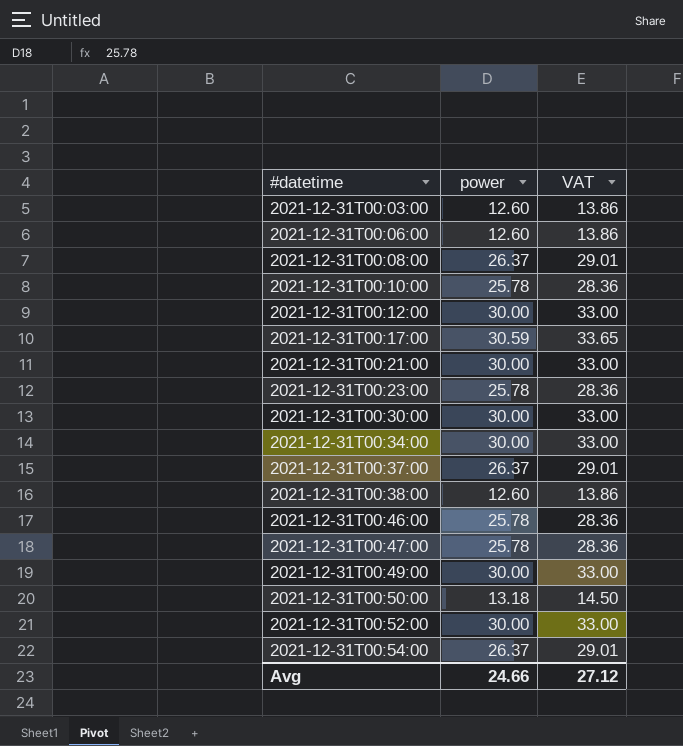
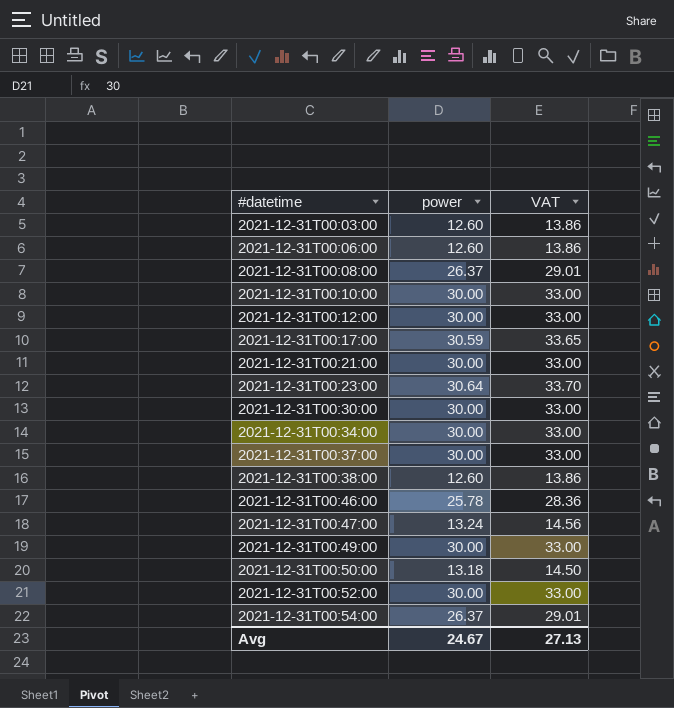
2021-12-31T00:10:00 | power: 25.78 -> 30.00
2021-12-31T00:10:00 | VAT: 28.36 -> 33.00
2021-12-31T00:23:00 | power: 25.78 -> 30.64
2021-12-31T00:23:00 | VAT: 28.36 -> 33.70
2021-12-31T00:37:00 | power: 26.37 -> 30.00
2021-12-31T00:37:00 | VAT: 29.01 -> 33.00
2021-12-31T00:47:00 | power: 25.78 -> 13.24
2021-12-31T00:47:00 | VAT: 28.36 -> 14.56
Avg | power: 24.66 -> 24.67
Avg | VAT: 27.12 -> 27.13

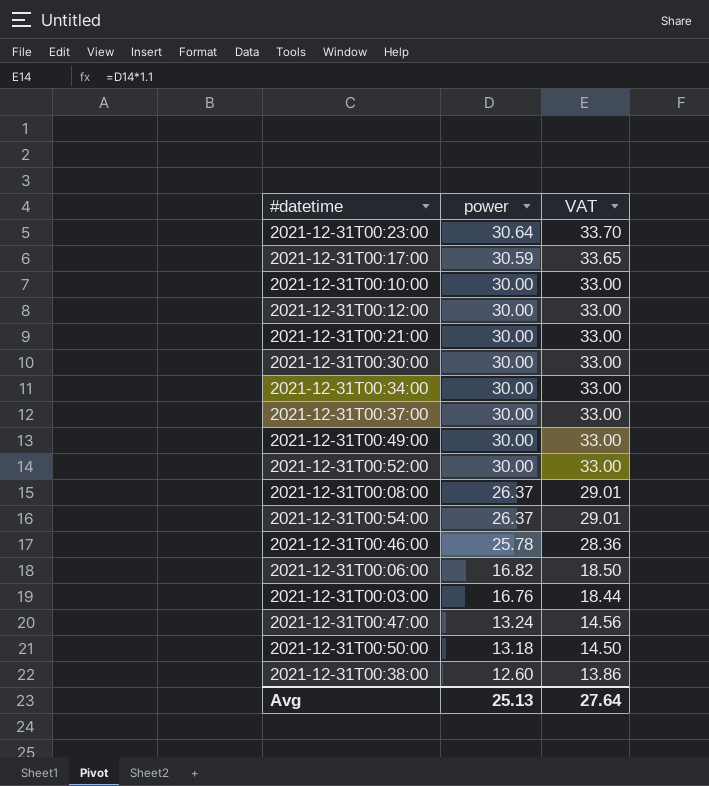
row order: #datetime ascending -> power descending
2021-12-31T00:06:00 | power: 12.60 -> 16.82
2021-12-31T00:06:00 | VAT: 13.86 -> 18.50
2021-12-31T00:03:00 | power: 12.60 -> 16.76
2021-12-31T00:03:00 | VAT: 13.86 -> 18.44
Avg | power: 24.67 -> 25.13
Avg | VAT: 27.13 -> 27.64

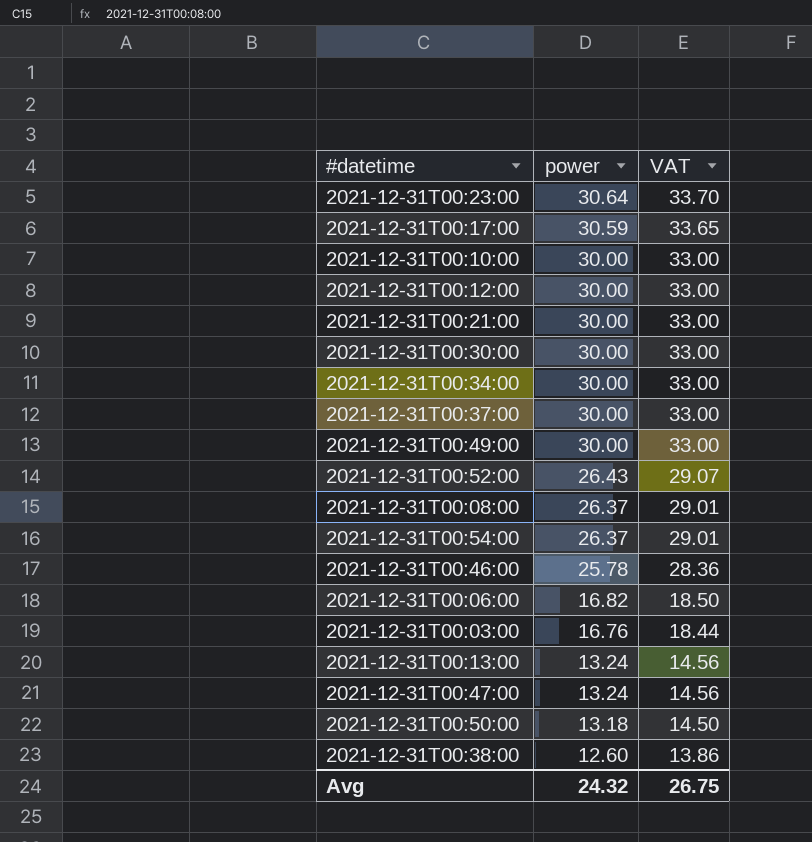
2021-12-31T00:52:00 | power: 30.00 -> 26.43
2021-12-31T00:52:00 | VAT: 33.00 -> 29.07
row 2021-12-31T00:13:00: none -> 13.24 | 14.56
Avg | power: 25.13 -> 24.32
Avg | VAT: 27.64 -> 26.75

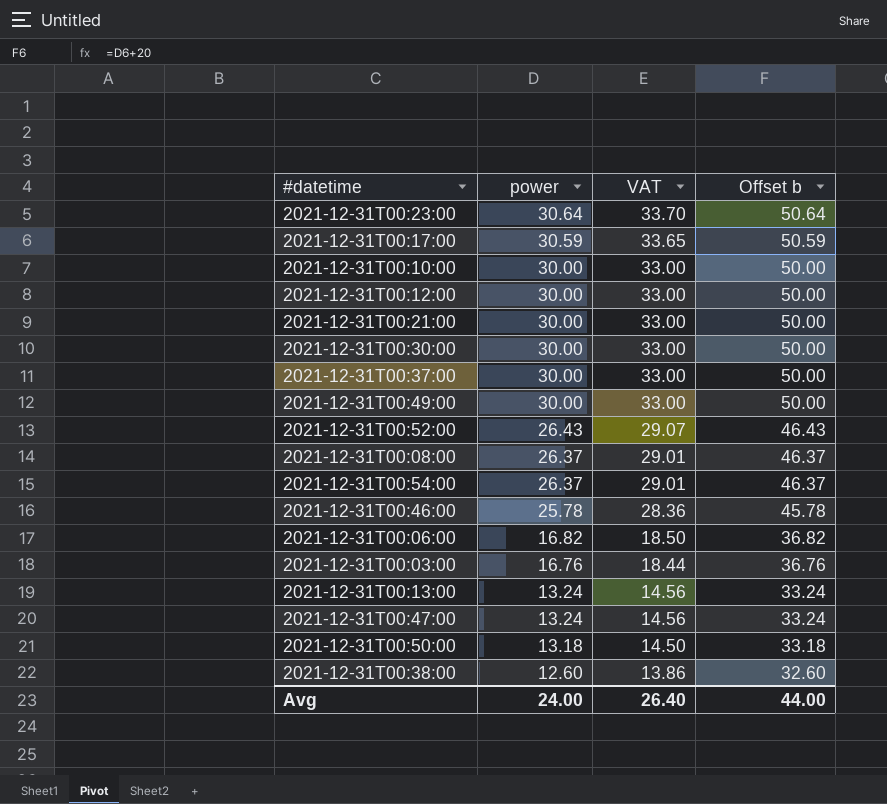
column Offset b | formula: none -> [power] + 20
row 2021-12-31T00:34:00: 30.00 | 33.00 -> none
Avg | power: 24.32 -> 24.00
Avg | VAT: 26.75 -> 26.40

